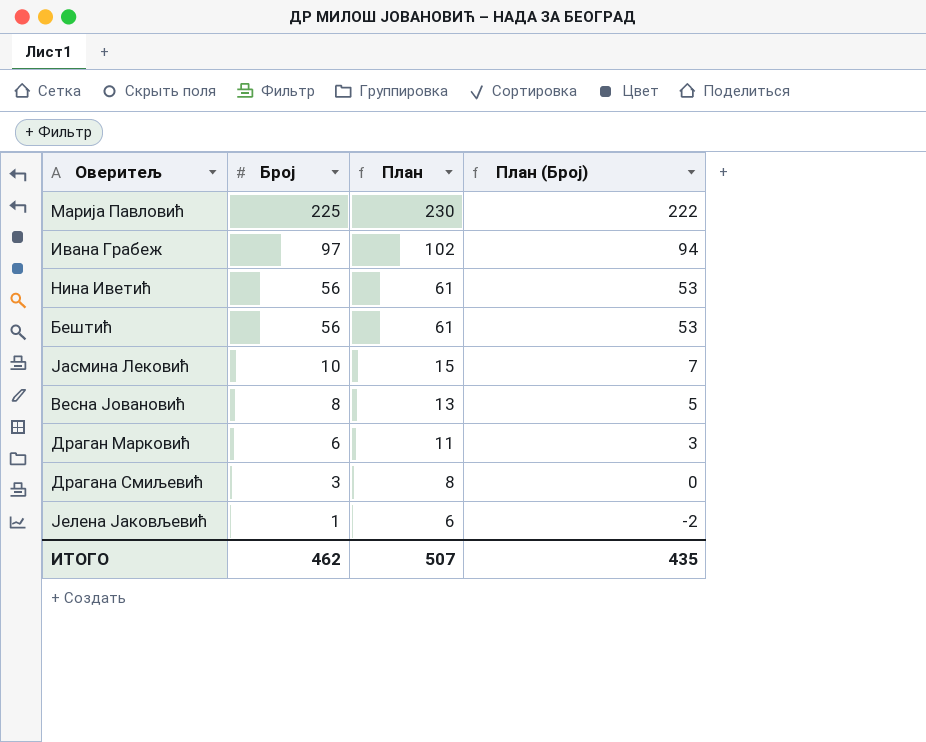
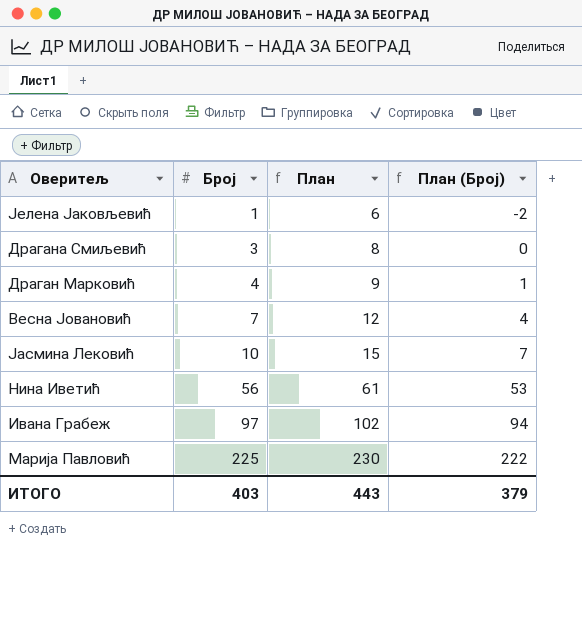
row order: Број descending -> Број ascending
row Бештић: 56 | 61 | 53 -> none
Драган Марковић | Број: 6 -> 4
Драган Марковић | План: 11 -> 9
Драган Марковић | План (Број): 3 -> 1
Весна Јовановић | Број: 8 -> 7
Весна Јовановић | План: 13 -> 12
Весна Јовановић | План (Број): 5 -> 4
ИТОГО | Број: 462 -> 403
ИТОГО | План: 507 -> 443
ИТОГО | План (Број): 435 -> 379

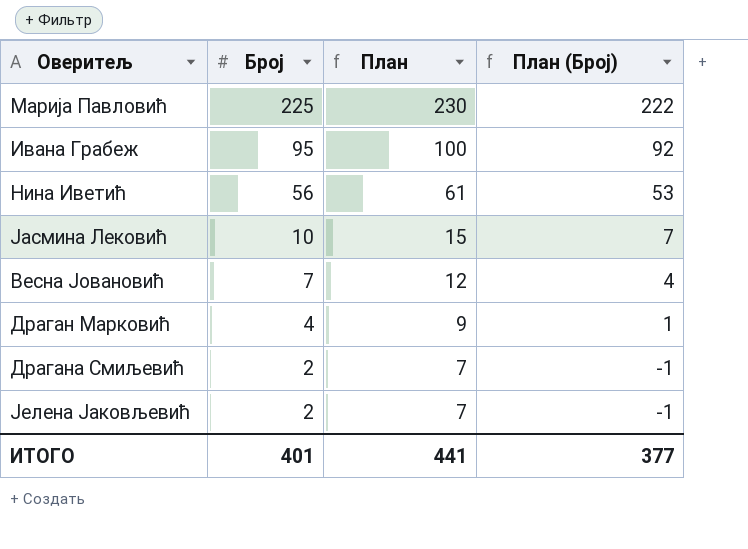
row order: Број ascending -> Број descending
Ивана Грабеж | Број: 97 -> 95
Ивана Грабеж | План: 102 -> 100
Ивана Грабеж | План (Број): 94 -> 92
Драгана Смиљевић | Број: 3 -> 2
Драгана Смиљевић | План: 8 -> 7
Драгана Смиљевић | План (Број): 0 -> -1
Јелена Јаковљевић | Број: 1 -> 2
Јелена Јаковљевић | План: 6 -> 7
Јелена Јаковљевић | План (Број): -2 -> -1
ИТОГО | Број: 403 -> 401
ИТОГО | План: 443 -> 441
ИТОГО | План (Број): 379 -> 377

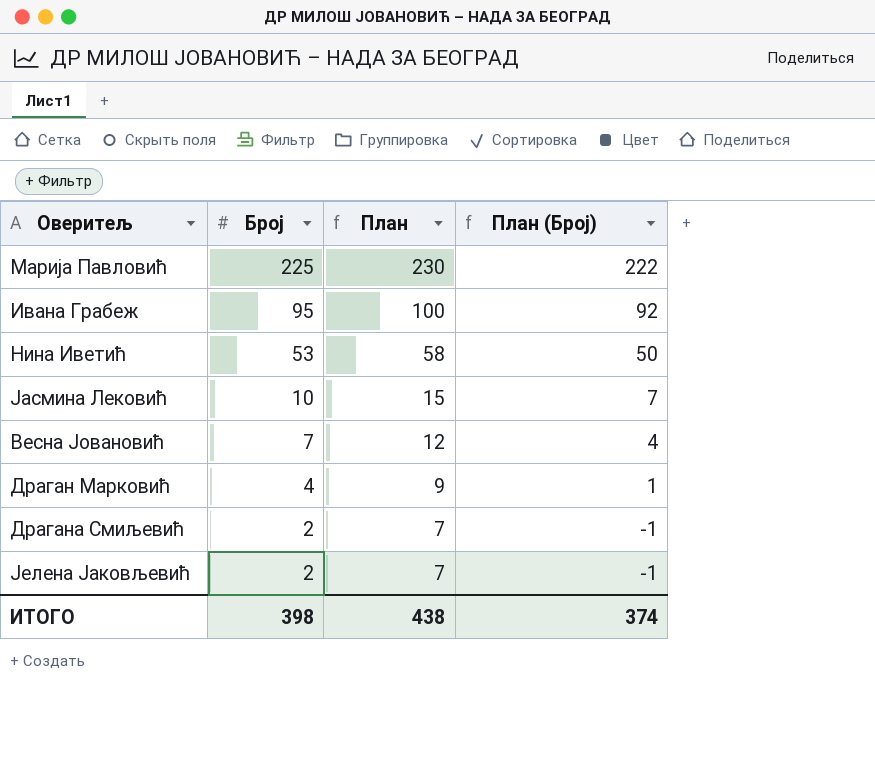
Нина Иветић | Број: 56 -> 53
Нина Иветић | План: 61 -> 58
Нина Иветић | План (Број): 53 -> 50
ИТОГО | Број: 401 -> 398
ИТОГО | План: 441 -> 438
ИТОГО | План (Број): 377 -> 374

